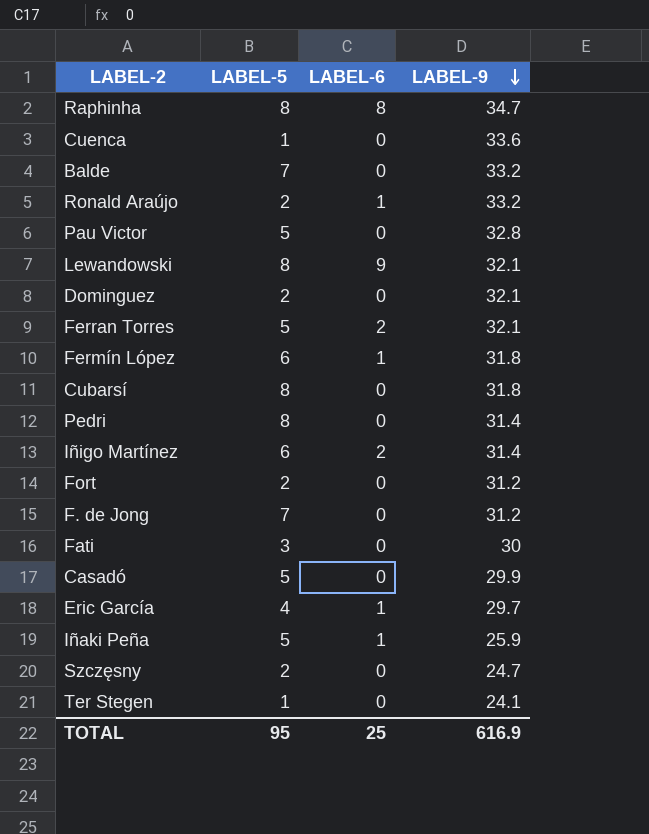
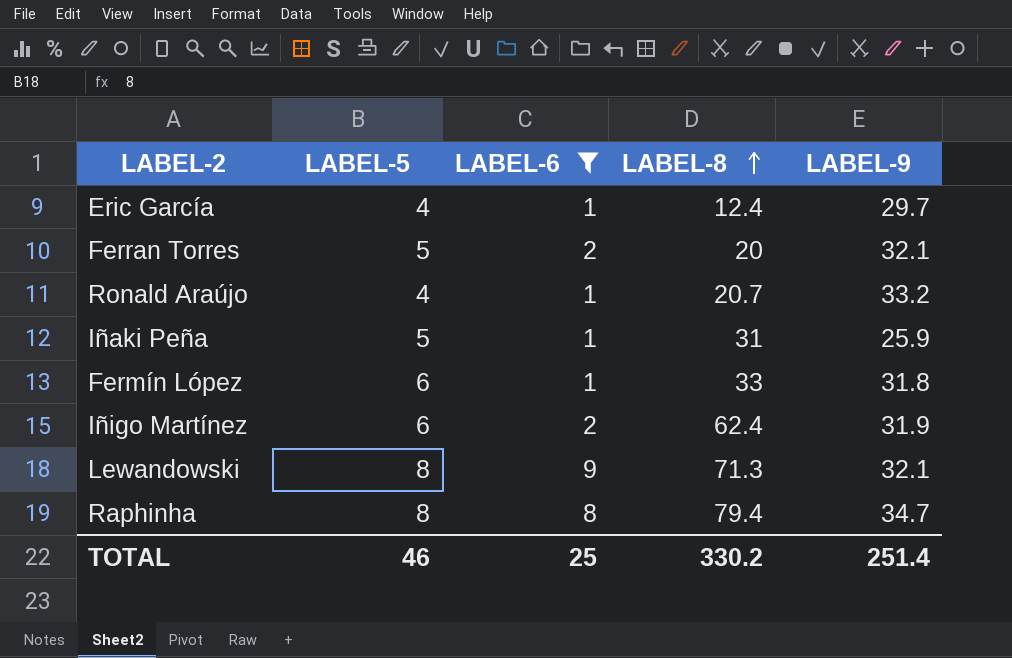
filter: none -> LABEL-6 != 0
row order: LABEL-9 descending -> LABEL-8 ascending
column LABEL-8 | position: none -> 4
Ronald Araújo | LABEL-5: 2 -> 4
Iñigo Martínez | LABEL-9: 31.4 -> 31.9
TOTAL | LABEL-5: 95 -> 46
TOTAL | LABEL-9: 616.9 -> 251.4

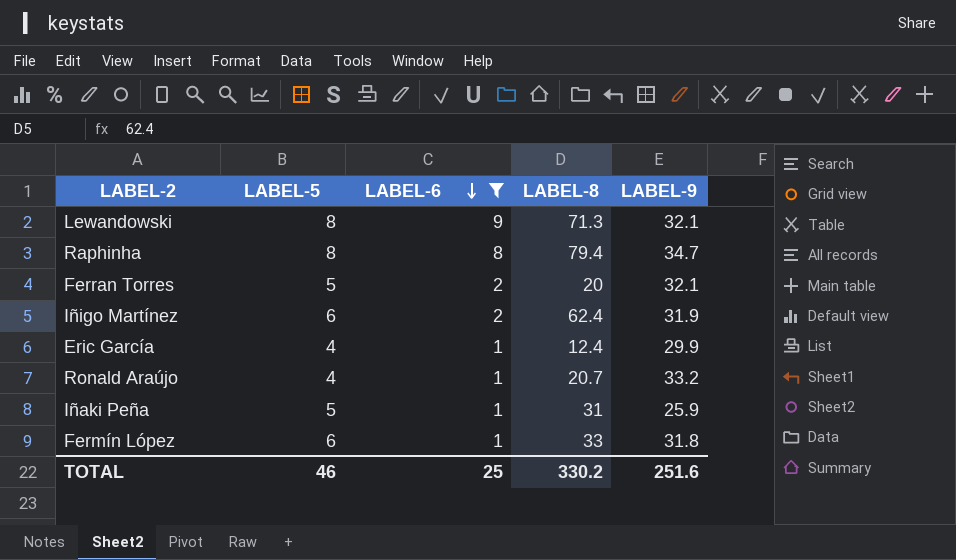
row order: LABEL-8 ascending -> LABEL-6 descending
Eric García | LABEL-9: 29.7 -> 29.9
TOTAL | LABEL-9: 251.4 -> 251.6

